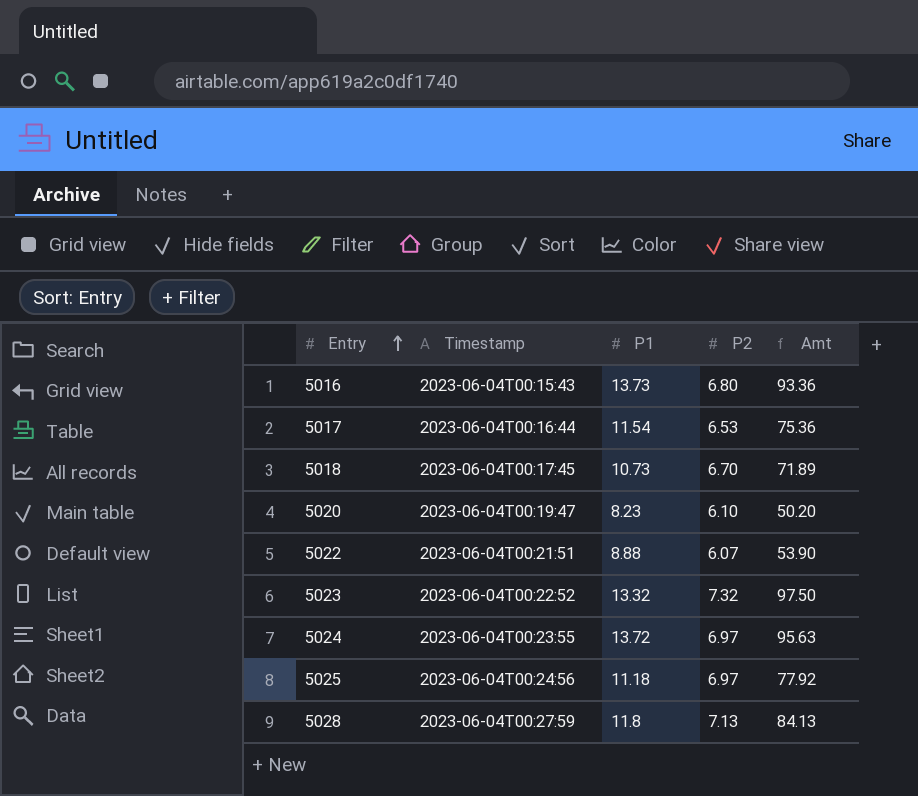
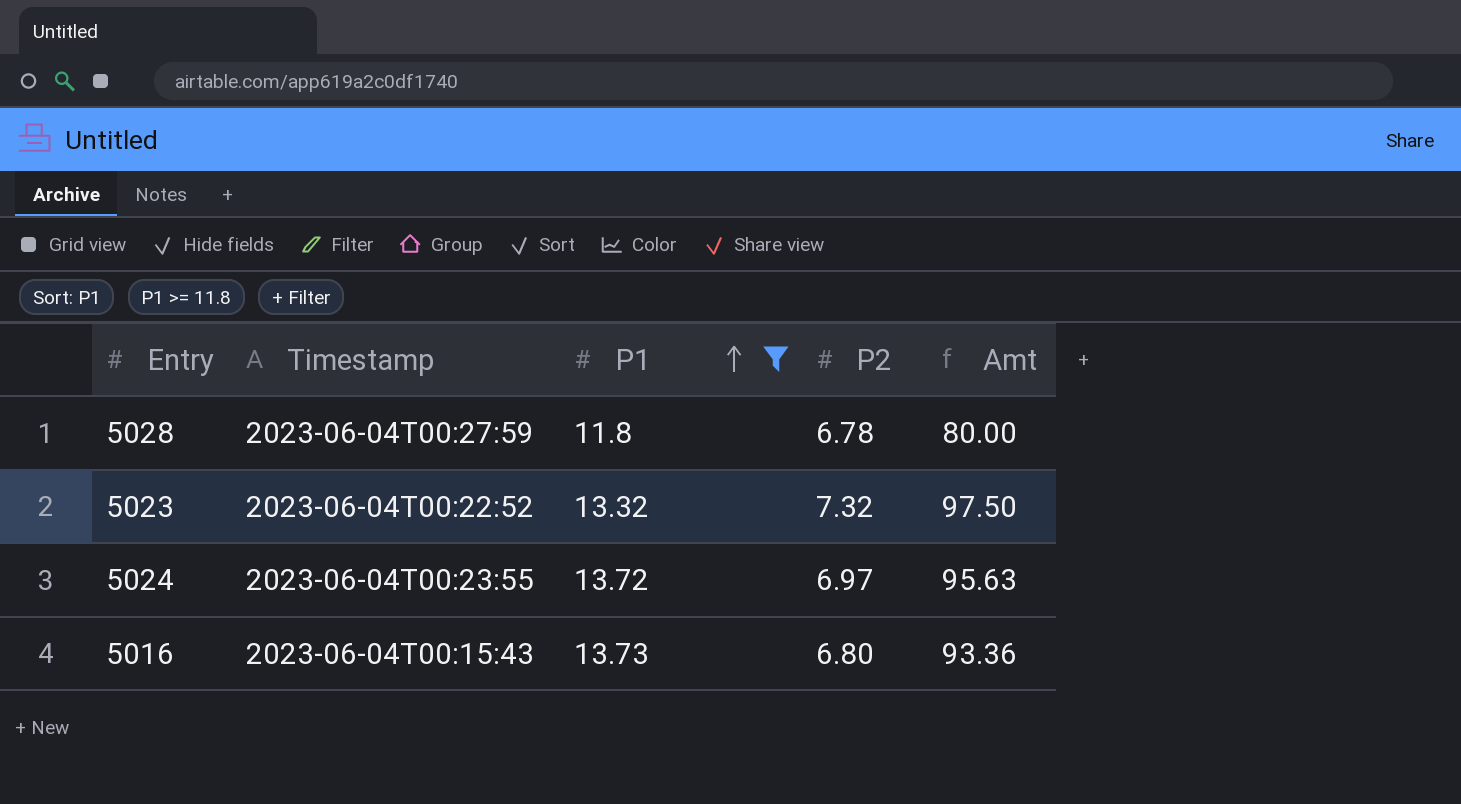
filter: none -> P1 >= 11.8
row order: Entry ascending -> P1 ascending
5028 | P2: 7.13 -> 6.78
5028 | Amt: 84.13 -> 80.00

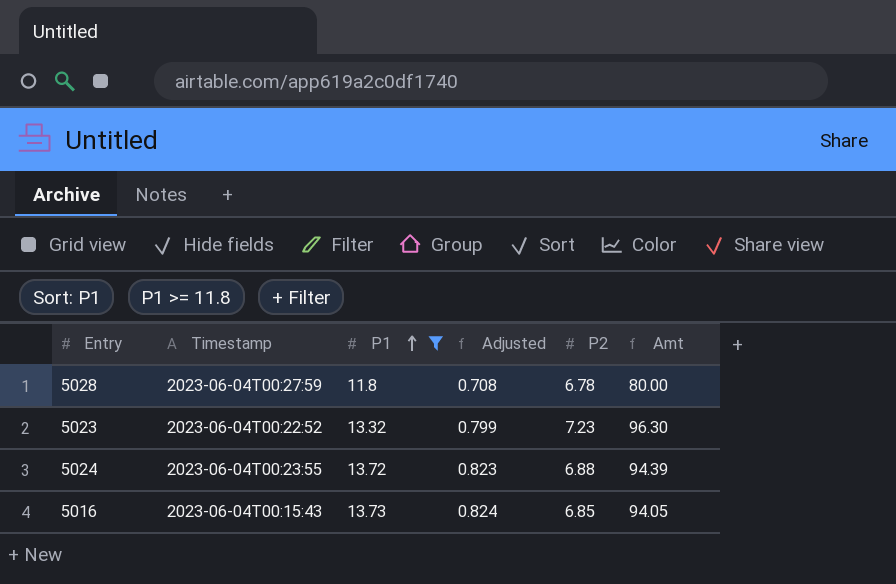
column Adjusted | formula: none -> [P1] * 0.06
5023 | P2: 7.32 -> 7.23
5023 | Amt: 97.50 -> 96.30
5024 | P2: 6.97 -> 6.88
5024 | Amt: 95.63 -> 94.39
5016 | P2: 6.80 -> 6.85
5016 | Amt: 93.36 -> 94.05

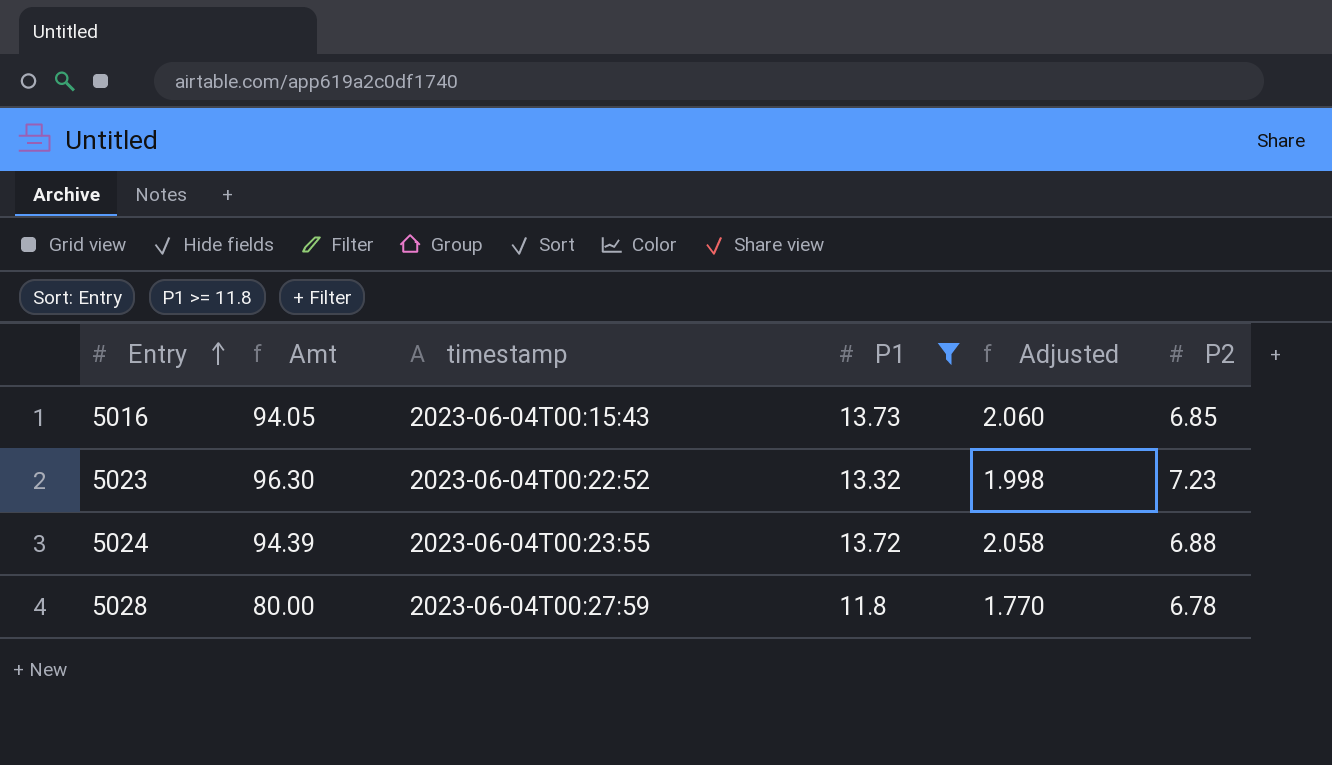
row order: P1 ascending -> Entry ascending
column Amt | position: 6 -> 2
column name: Timestamp -> timestamp
column Adjusted | formula: [P1] * 0.06 -> [P1] * 0.15

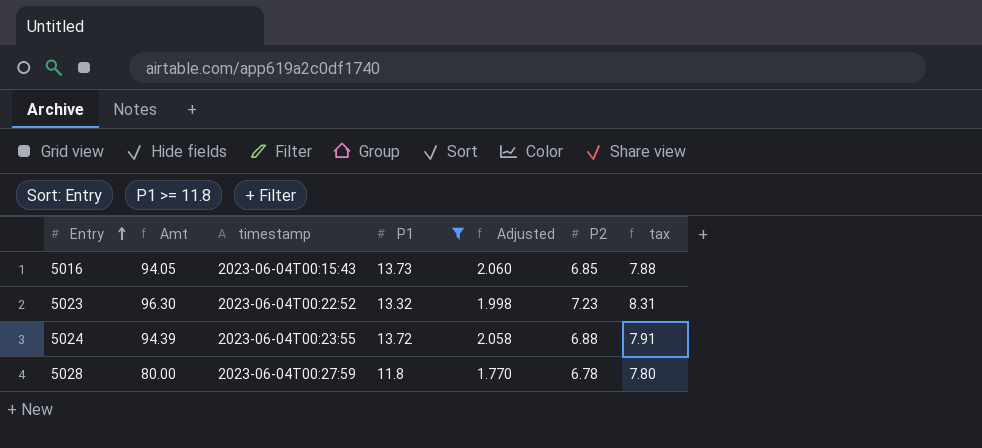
column tax | formula: none -> [P2] * 1.15

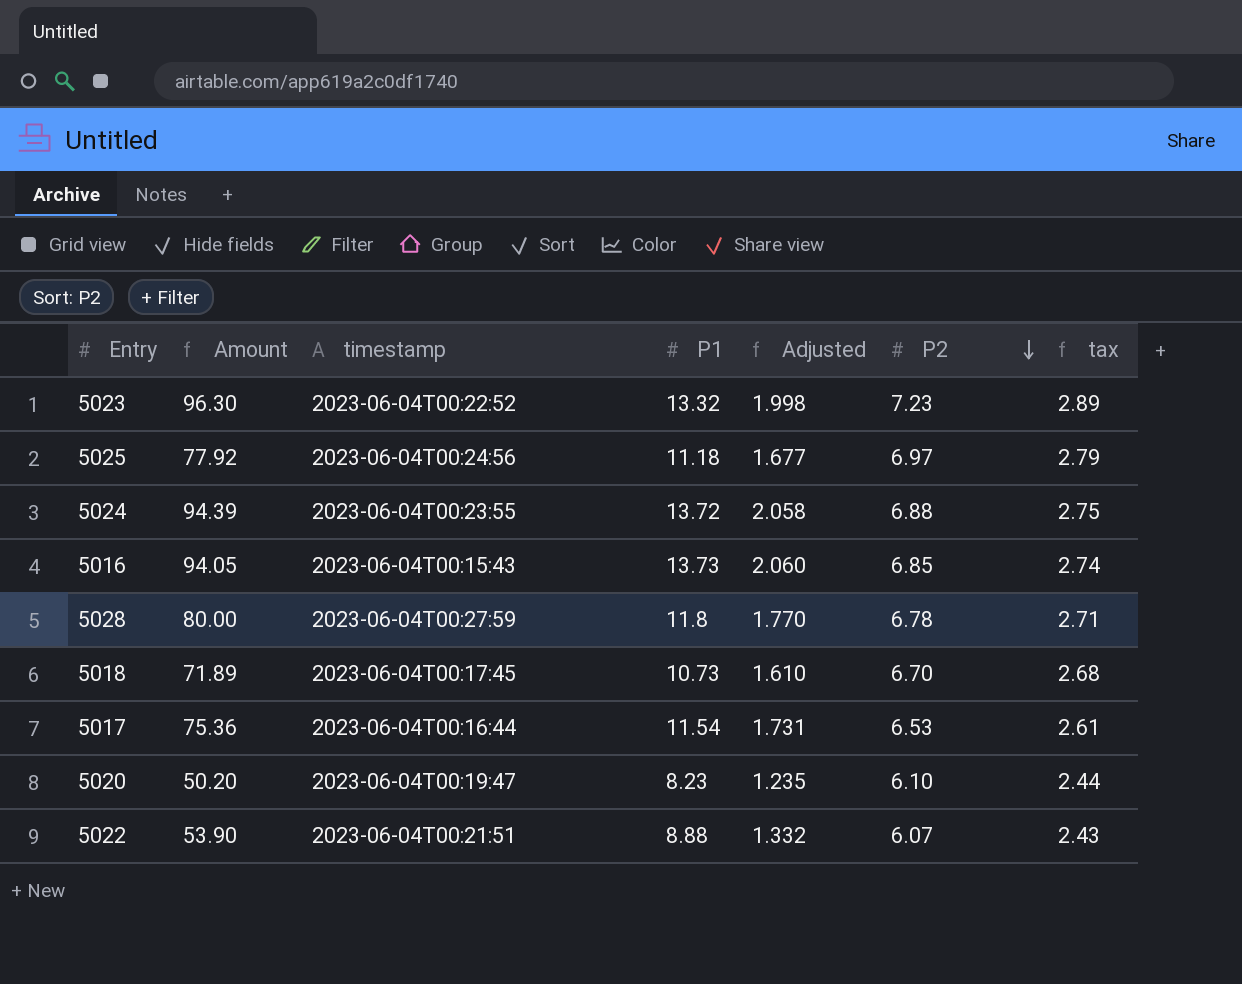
filter: P1 >= 11.8 -> none
row order: Entry ascending -> P2 descending
column name: Amt -> Amount
column tax | formula: [P2] * 1.15 -> [P2] * 0.4

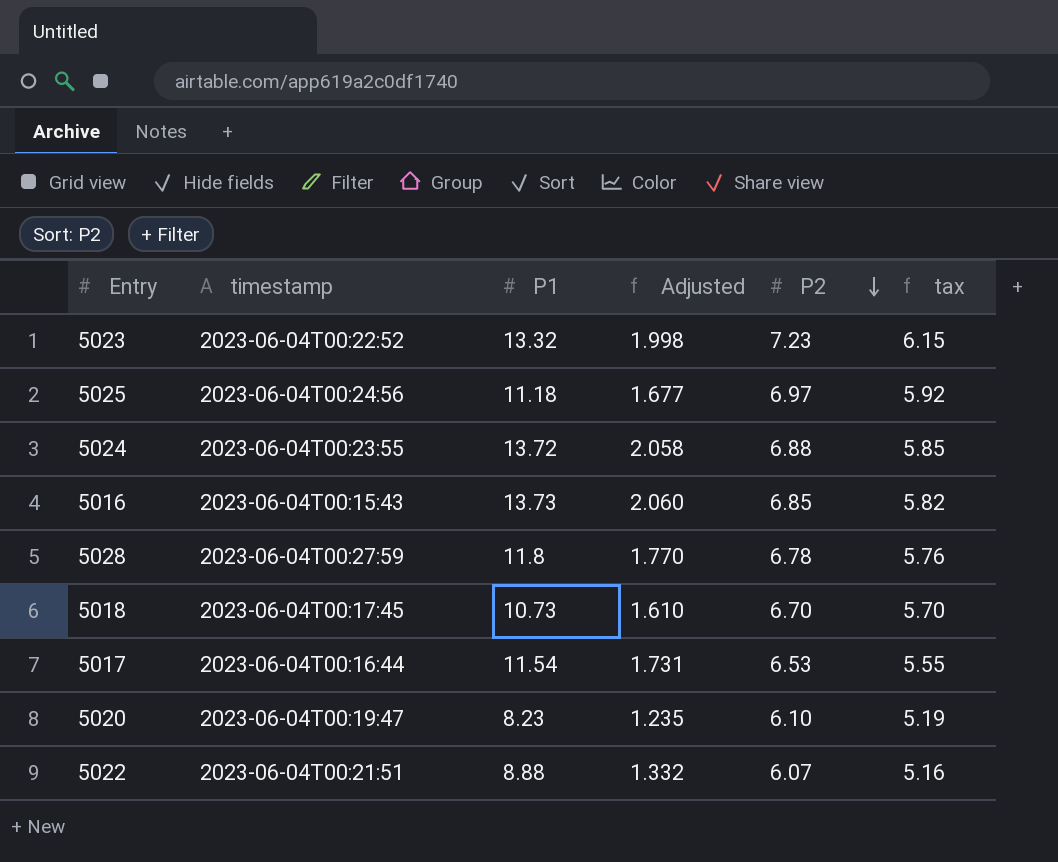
column Amount | formula: [P1] * [P2] -> none
column tax | formula: [P2] * 0.4 -> [P2] * 0.85

